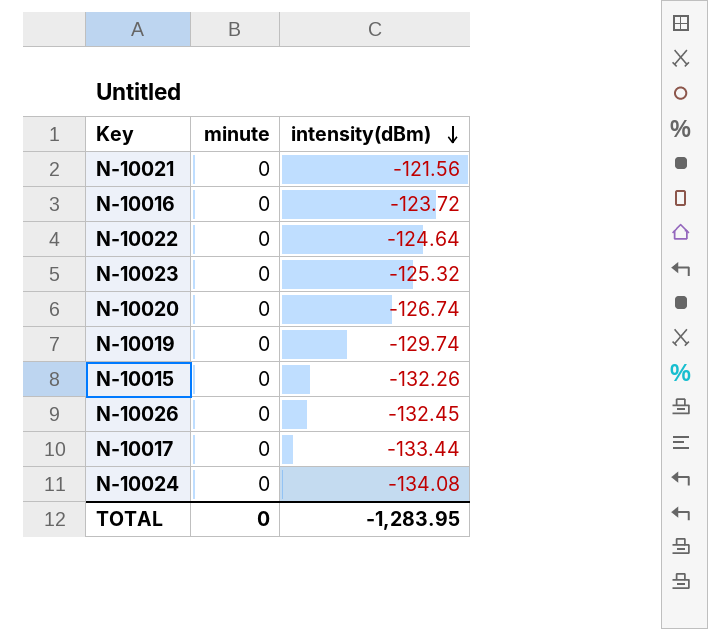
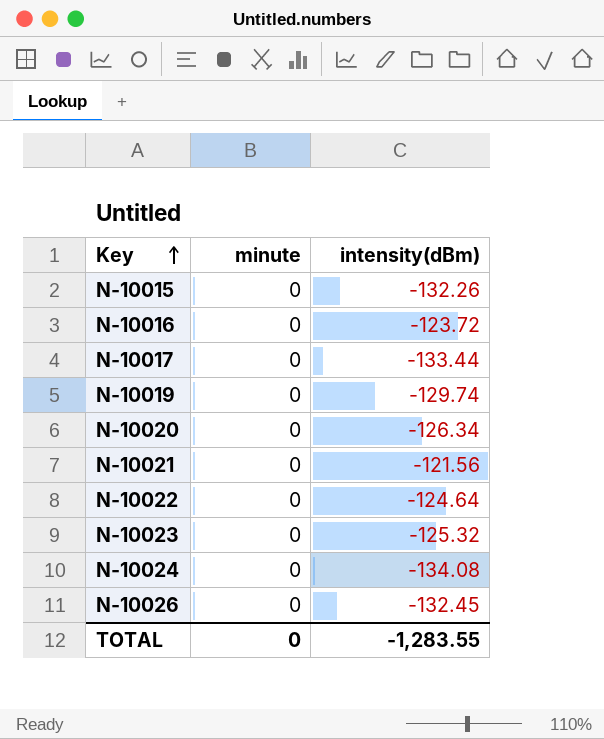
row order: intensity(dBm) descending -> Key ascending
N-10020 | intensity(dBm): -126.74 -> -126.34
TOTAL | intensity(dBm): -1,283.95 -> -1,283.55

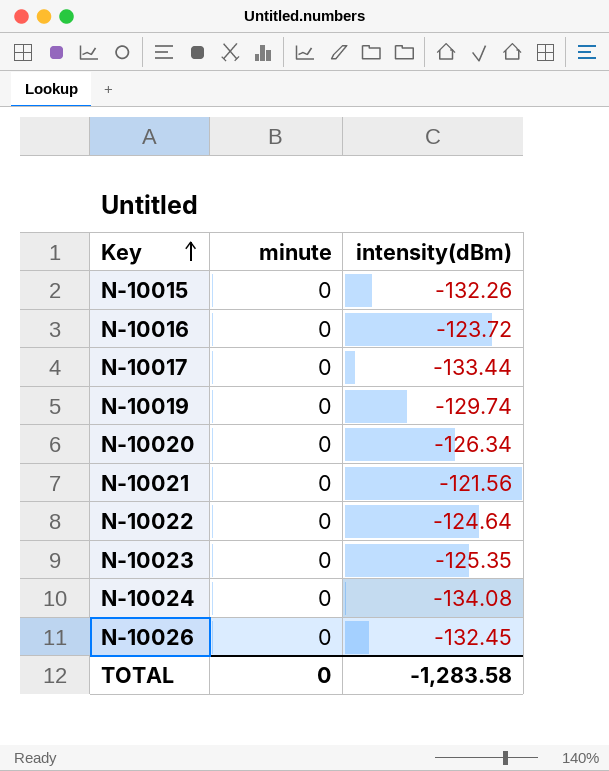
N-10023 | intensity(dBm): -125.32 -> -125.35
TOTAL | intensity(dBm): -1,283.55 -> -1,283.58

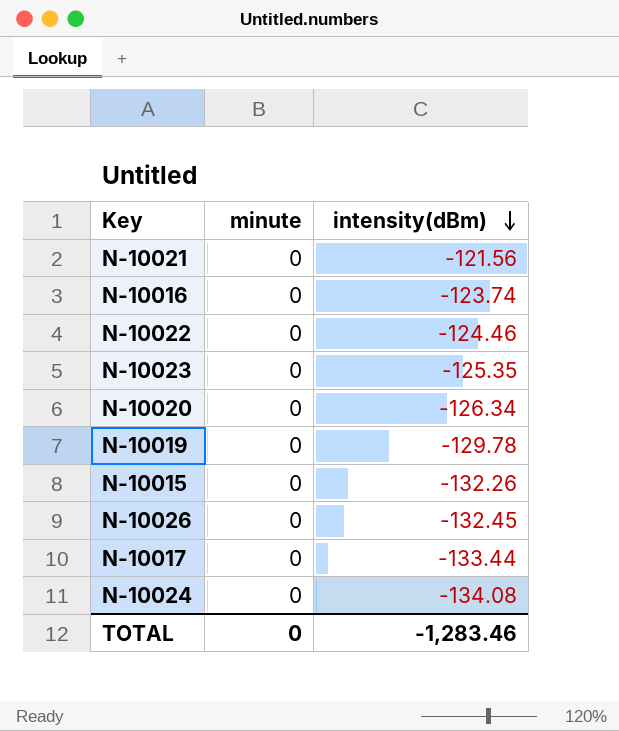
row order: Key ascending -> intensity(dBm) descending
N-10016 | intensity(dBm): -123.72 -> -123.74
N-10022 | intensity(dBm): -124.64 -> -124.46
N-10019 | intensity(dBm): -129.74 -> -129.78
TOTAL | intensity(dBm): -1,283.58 -> -1,283.46

